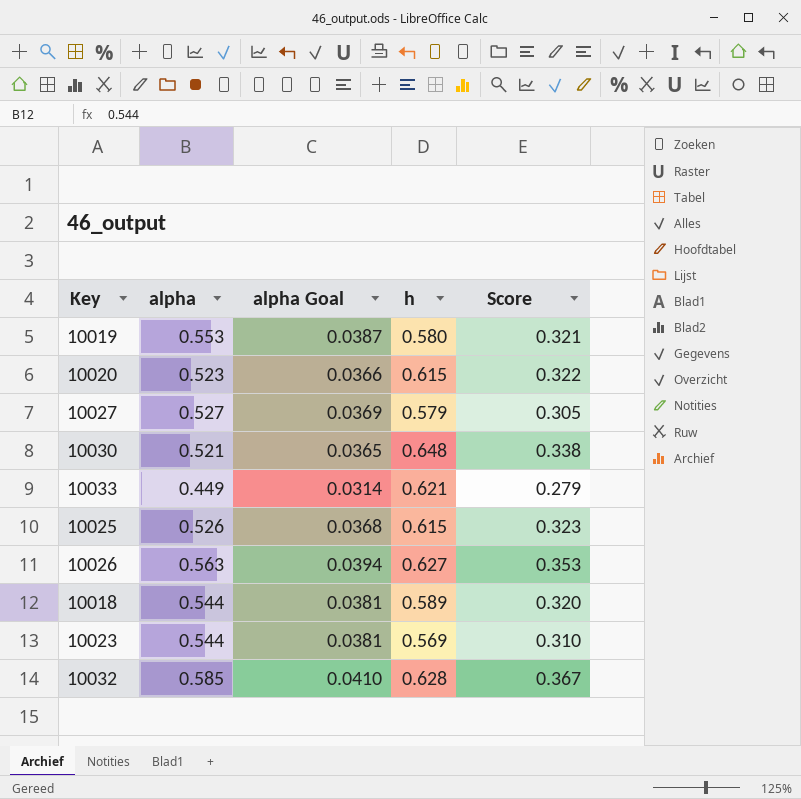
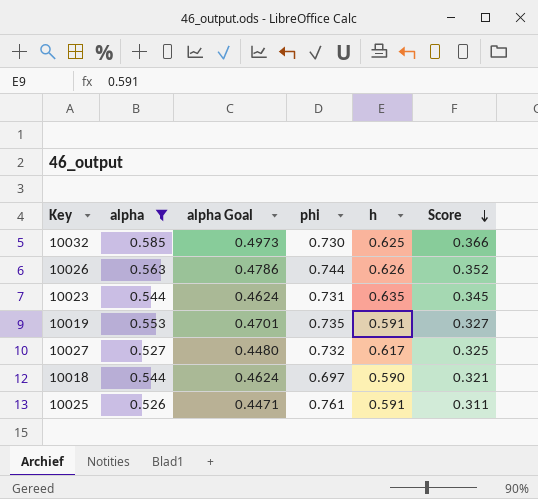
filter: none -> alpha >= 0.526
row order: none -> Score descending
column alpha Goal | formula: [alpha] * 0.07 -> [alpha] * 0.85
column phi | position: none -> 4
10032 | h: 0.628 -> 0.625
10032 | Score: 0.367 -> 0.366
10026 | h: 0.627 -> 0.626
10026 | Score: 0.353 -> 0.352
10023 | h: 0.569 -> 0.635
10023 | Score: 0.310 -> 0.345
10019 | h: 0.580 -> 0.591
10019 | Score: 0.321 -> 0.327
10027 | h: 0.579 -> 0.617
10027 | Score: 0.305 -> 0.325
10018 | h: 0.589 -> 0.590
10018 | Score: 0.320 -> 0.321
10025 | h: 0.615 -> 0.591
10025 | Score: 0.323 -> 0.311

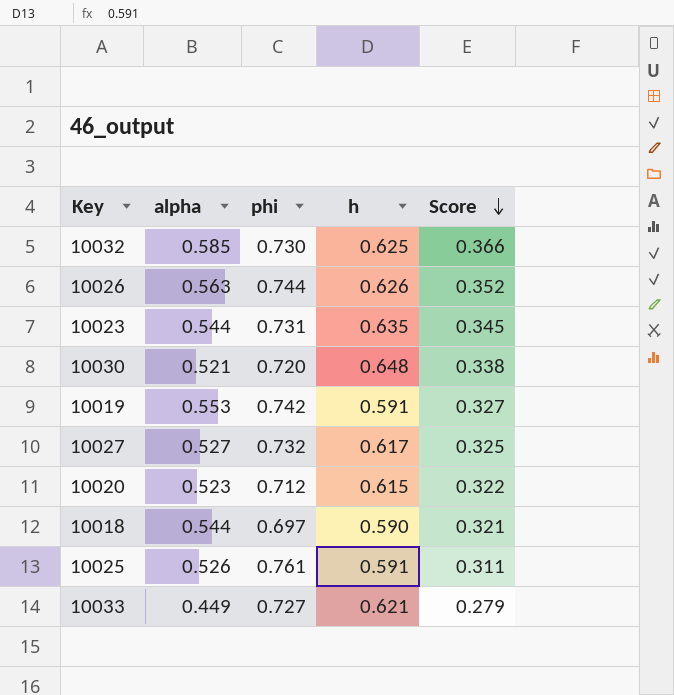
filter: alpha >= 0.526 -> none
column alpha Goal | formula: [alpha] * 0.85 -> none
10019 | phi: 0.735 -> 0.742

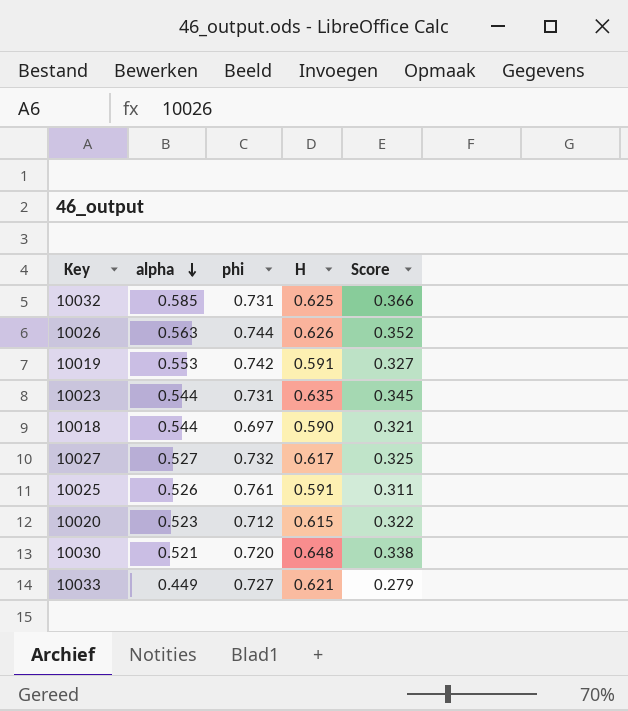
row order: Score descending -> alpha descending
column name: h -> H
10032 | phi: 0.730 -> 0.731

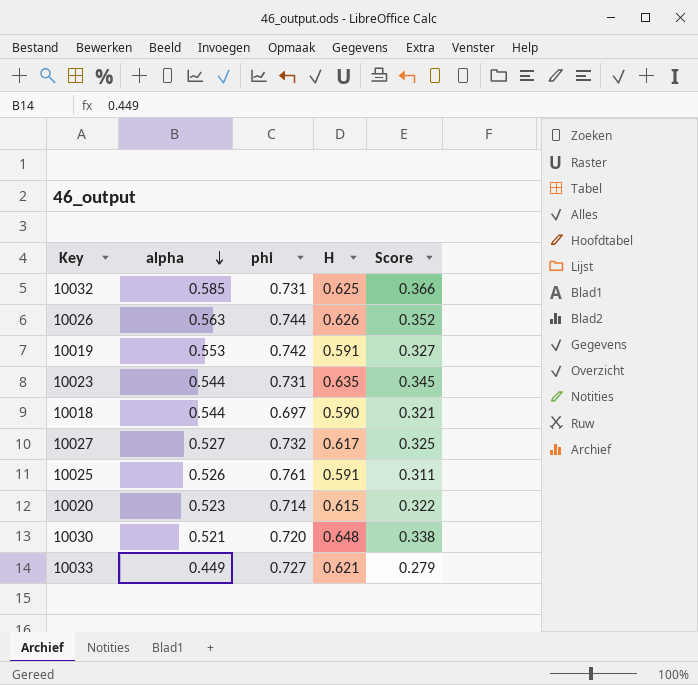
10020 | phi: 0.712 -> 0.714

